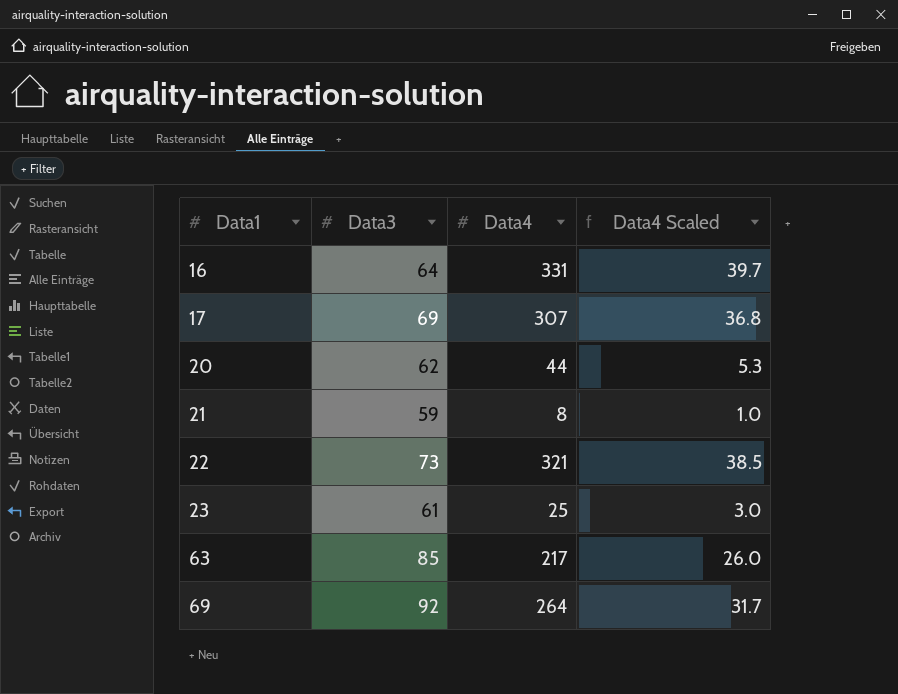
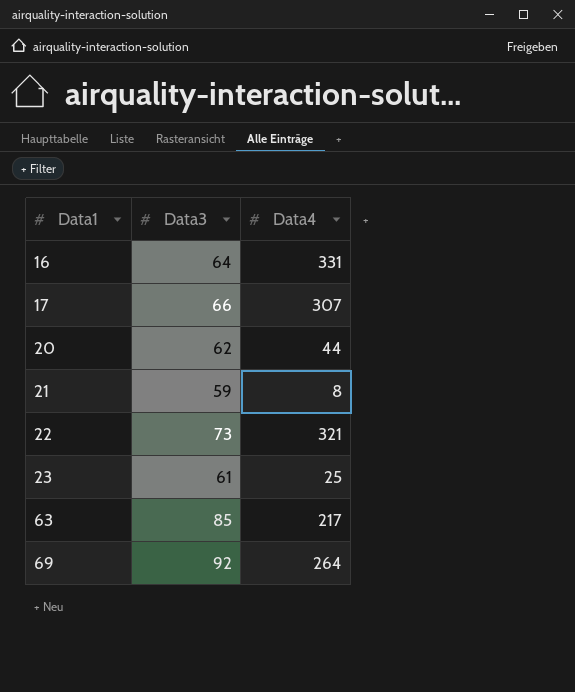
column Data4 Scaled | formula: [Data4] * 0.12 -> none
17 | Data3: 69 -> 66

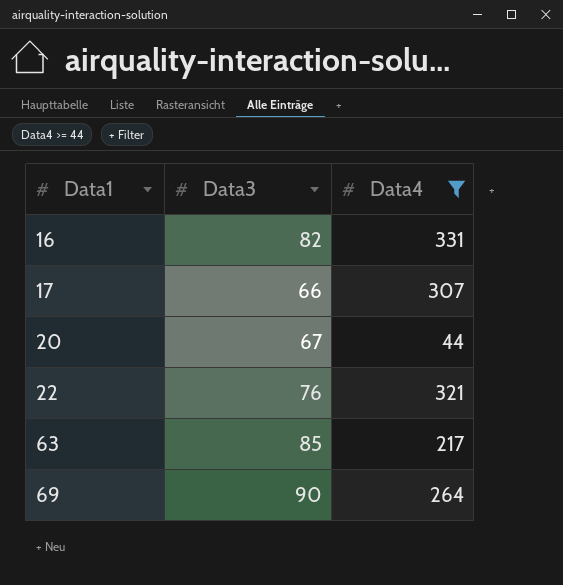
filter: none -> Data4 >= 44
16 | Data3: 64 -> 82
20 | Data3: 62 -> 67
22 | Data3: 73 -> 76
69 | Data3: 92 -> 90

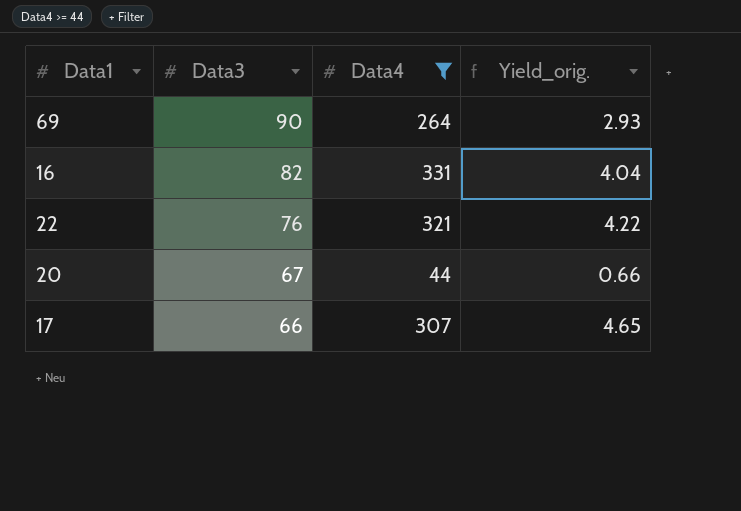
row order: Data1 ascending -> Data3 descending
column Yield_orig. | formula: none -> [Data4] / [Data3]
row 63: 85 | 217 -> none

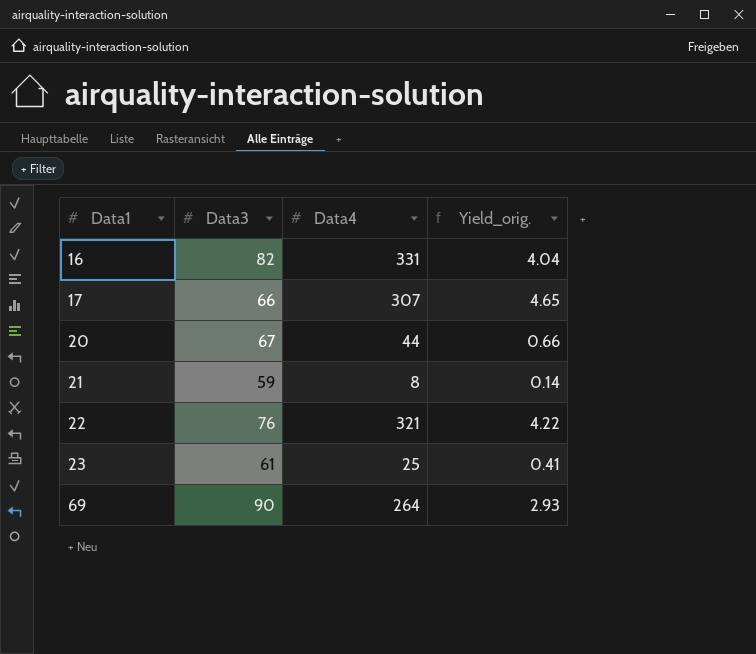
filter: Data4 >= 44 -> none
row order: Data3 descending -> Data1 ascending

